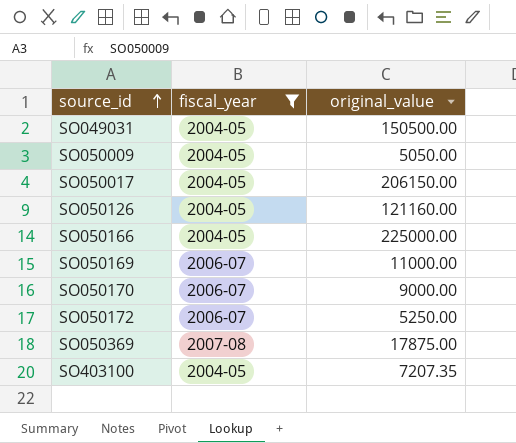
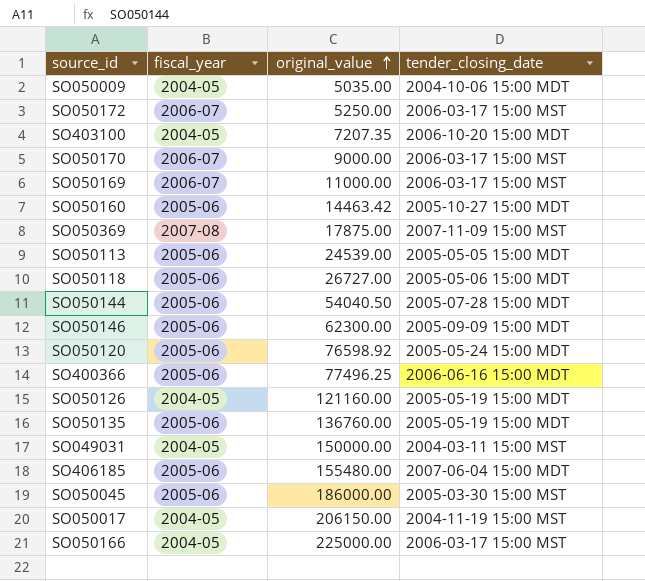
filter: fiscal_year != 2005-06 -> none
row order: source_id ascending -> original_value ascending
column tender_closing_date | position: none -> 4
SO050009 | original_value: 5050.00 -> 5035.00
SO049031 | original_value: 150500.00 -> 150000.00

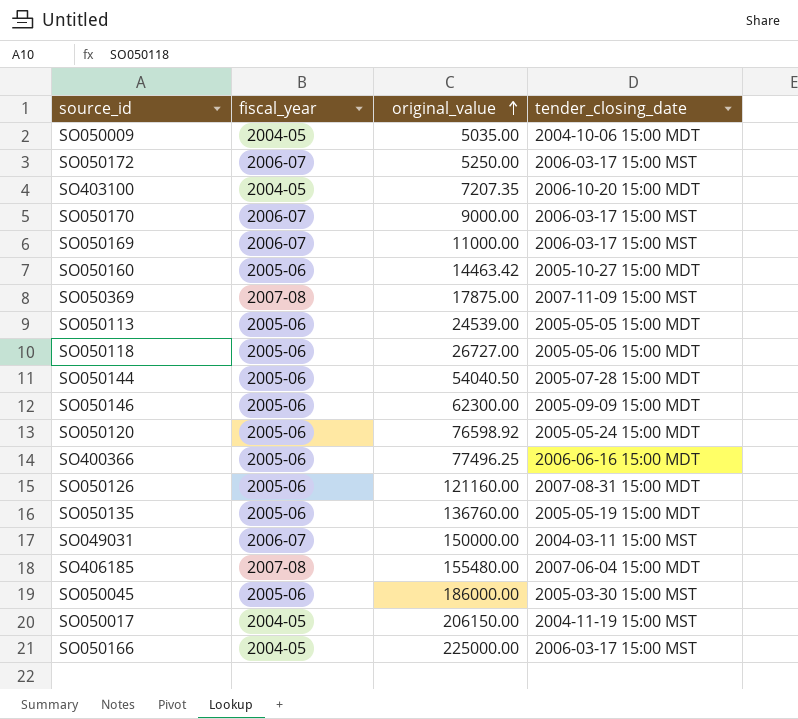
SO050126 | fiscal_year: 2004-05 -> 2005-06
SO050126 | tender_closing_date: 2005-05-19 15:00 MDT -> 2007-08-31 15:00 MDT
SO049031 | fiscal_year: 2004-05 -> 2006-07
SO406185 | fiscal_year: 2005-06 -> 2007-08

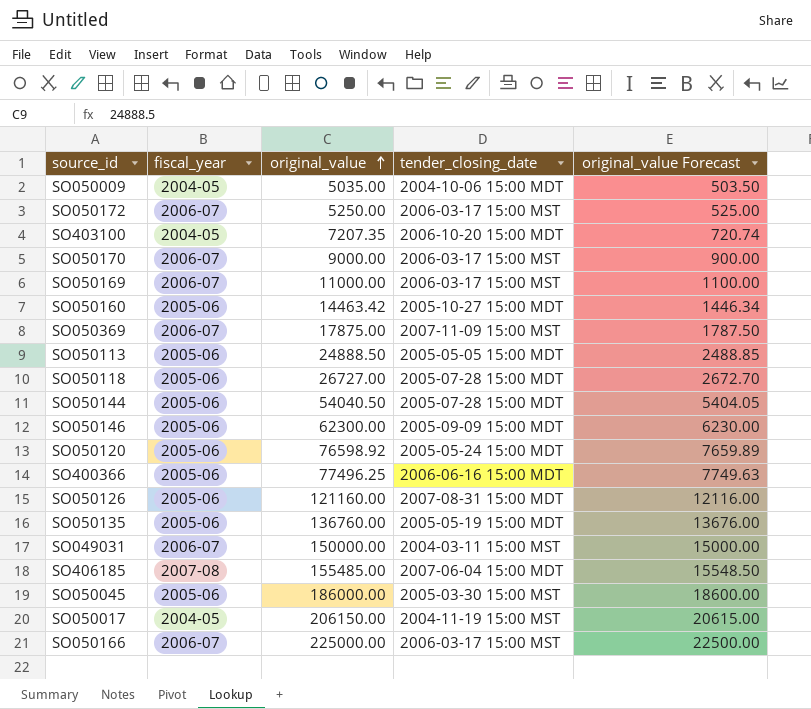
column original_value Forecast | formula: none -> [original_value] * 0.1
SO050369 | fiscal_year: 2007-08 -> 2006-07
SO050113 | original_value: 24539.00 -> 24888.50
SO050118 | tender_closing_date: 2005-05-06 15:00 MDT -> 2005-07-28 15:00 MDT
SO406185 | original_value: 155480.00 -> 155485.00
SO050166 | fiscal_year: 2004-05 -> 2006-07

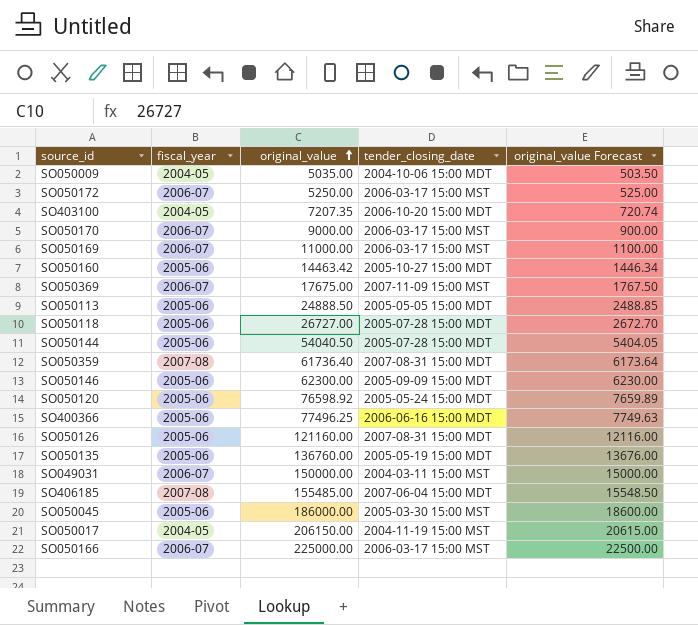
SO050369 | original_value: 17875.00 -> 17675.00
SO050369 | original_value Forecast: 1787.50 -> 1767.50
row SO050359: none -> 2007-08 | 61736.40 | 2007-08-31 15:00 MDT | 6173.64

